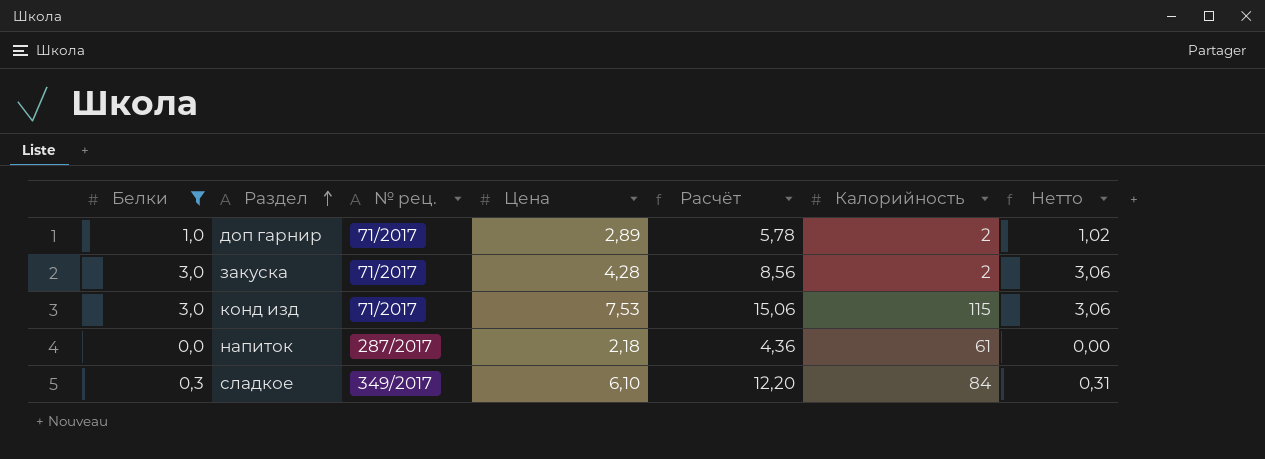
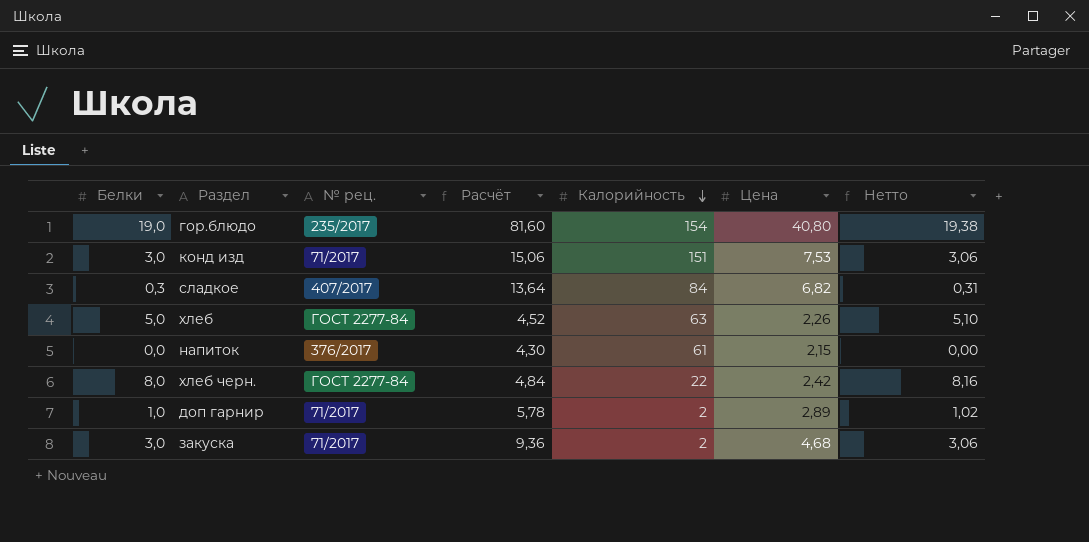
filter: Белки <= 3,0 -> none
row order: Раздел ascending -> Калорийность descending
column Цена | position: 4 -> 6
конд изд | Калорийность: 115 -> 151
сладкое | № рец.: 349/2017 -> 407/2017
сладкое | Расчёт: 12,20 -> 13,64
сладкое | Цена: 6,10 -> 6,82
напиток | № рец.: 287/2017 -> 376/2017
напиток | Расчёт: 4,36 -> 4,30
напиток | Цена: 2,18 -> 2,15
закуска | Расчёт: 8,56 -> 9,36
закуска | Цена: 4,28 -> 4,68

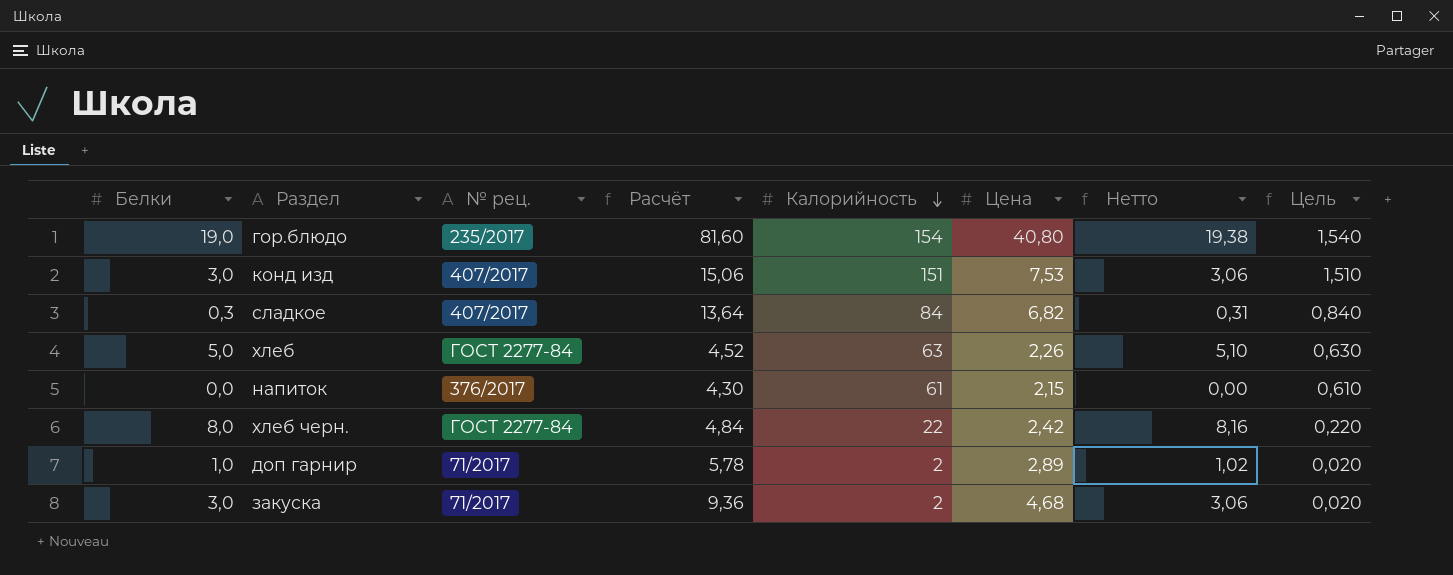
column Цель | formula: none -> [Калорийность] * 0,01
конд изд | № рец.: 71/2017 -> 407/2017

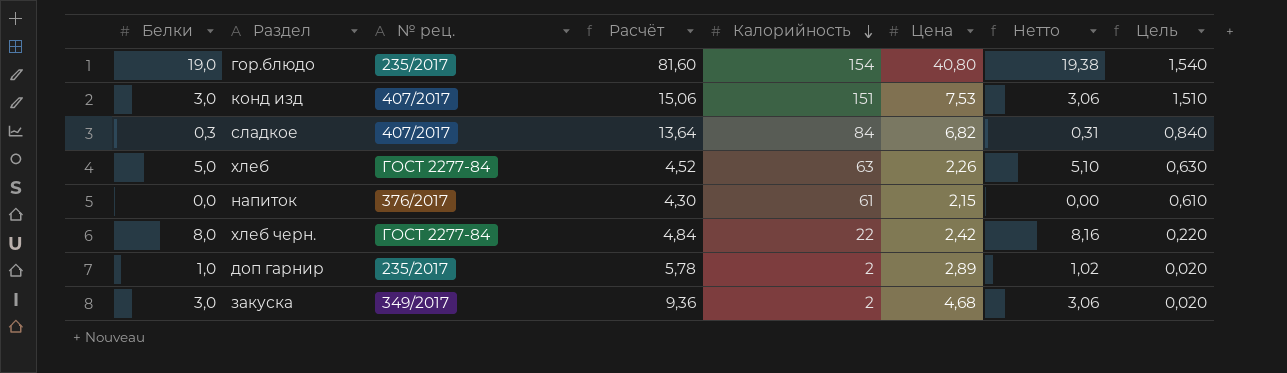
доп гарнир | № рец.: 71/2017 -> 235/2017
закуска | № рец.: 71/2017 -> 349/2017

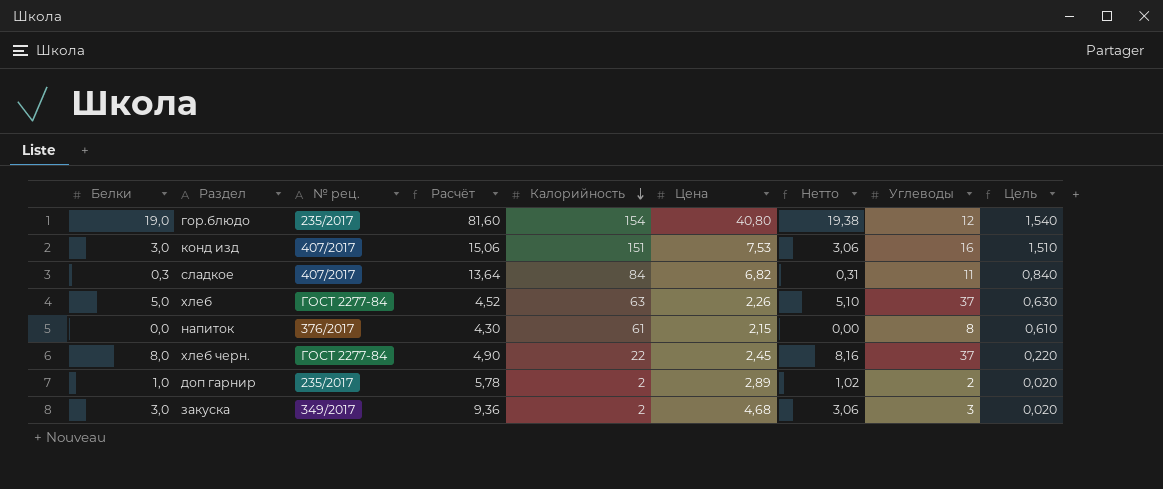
column Углеводы | position: none -> 8
хлеб черн. | Расчёт: 4,84 -> 4,90
хлеб черн. | Цена: 2,42 -> 2,45

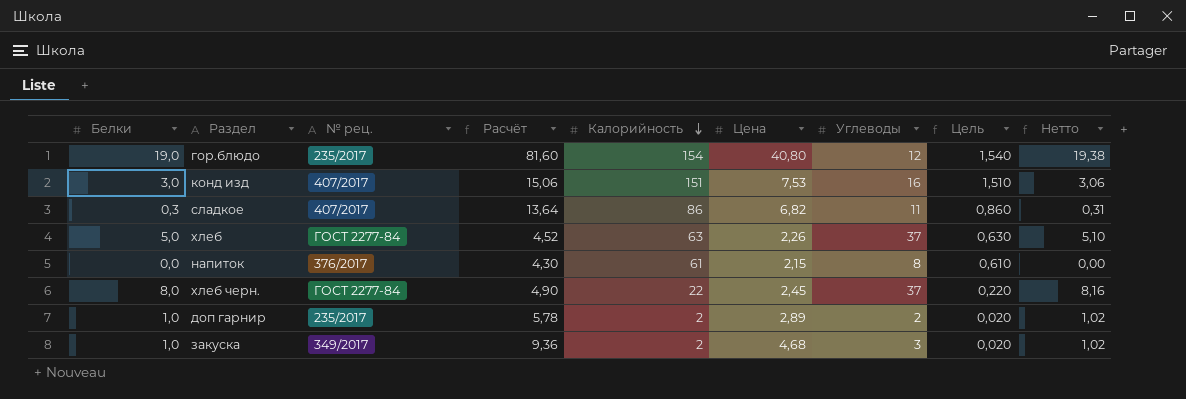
column Нетто | position: 7 -> 9
сладкое | Калорийность: 84 -> 86
сладкое | Цель: 0,840 -> 0,860
закуска | Белки: 3,0 -> 1,0
закуска | Нетто: 3,06 -> 1,02

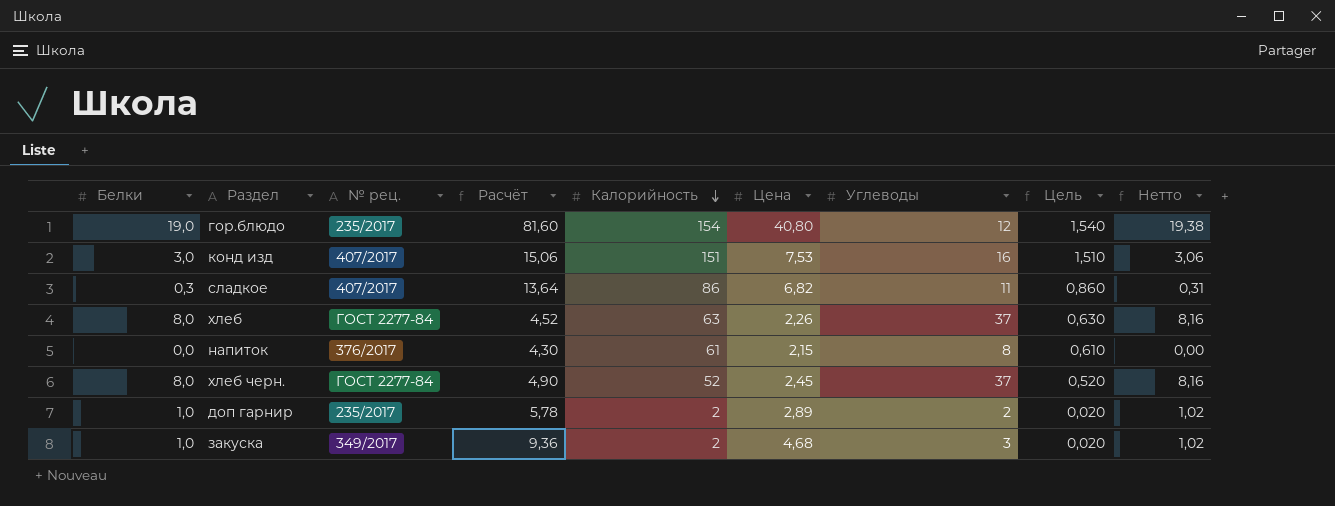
хлеб | Белки: 5,0 -> 8,0
хлеб | Нетто: 5,10 -> 8,16
хлеб черн. | Калорийность: 22 -> 52
хлеб черн. | Цель: 0,220 -> 0,520

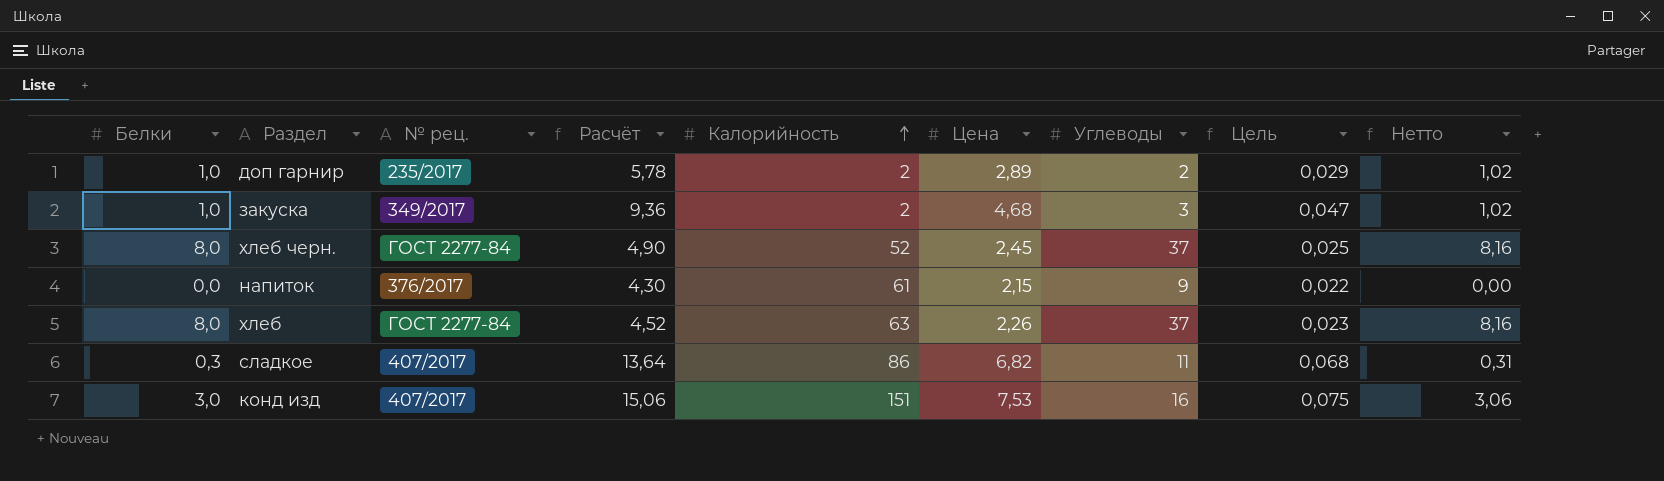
row order: Калорийность descending -> Калорийность ascending
column Цель | formula: [Калорийность] * 0,01 -> [Цена] * 0,01
row гор.блюдо: 19,0 | 235/2017 | 81,60 | 154 | 40,80 | 12 | 1,540 | 19,38 -> none
напиток | Углеводы: 8 -> 9

